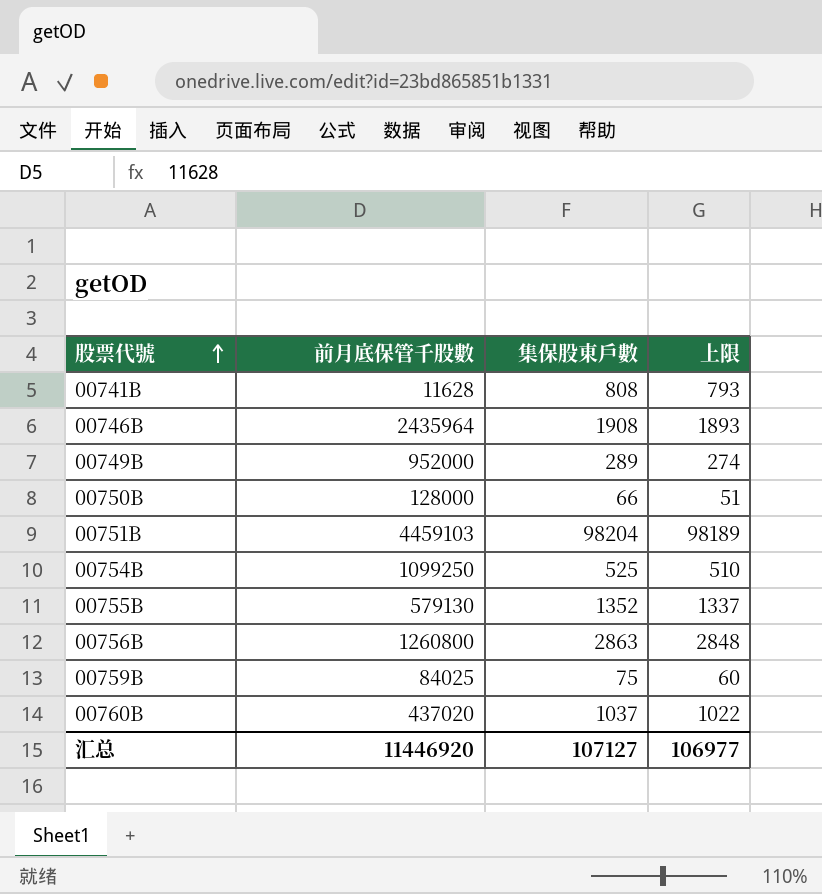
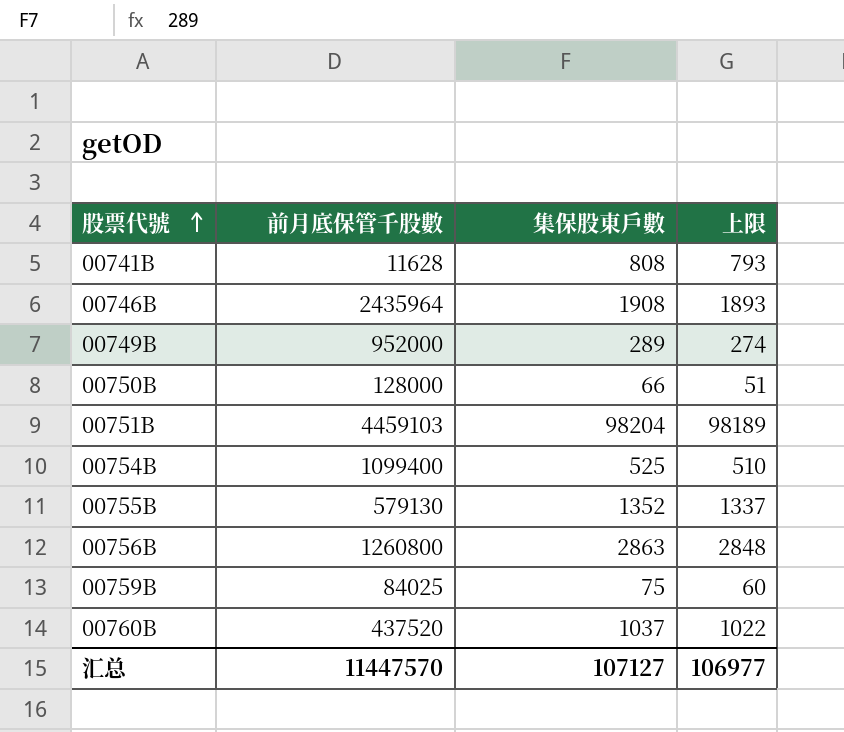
00754B | 前月底保管千股數: 1099250 -> 1099400
00760B | 前月底保管千股數: 437020 -> 437520
汇总 | 前月底保管千股數: 11446920 -> 11447570

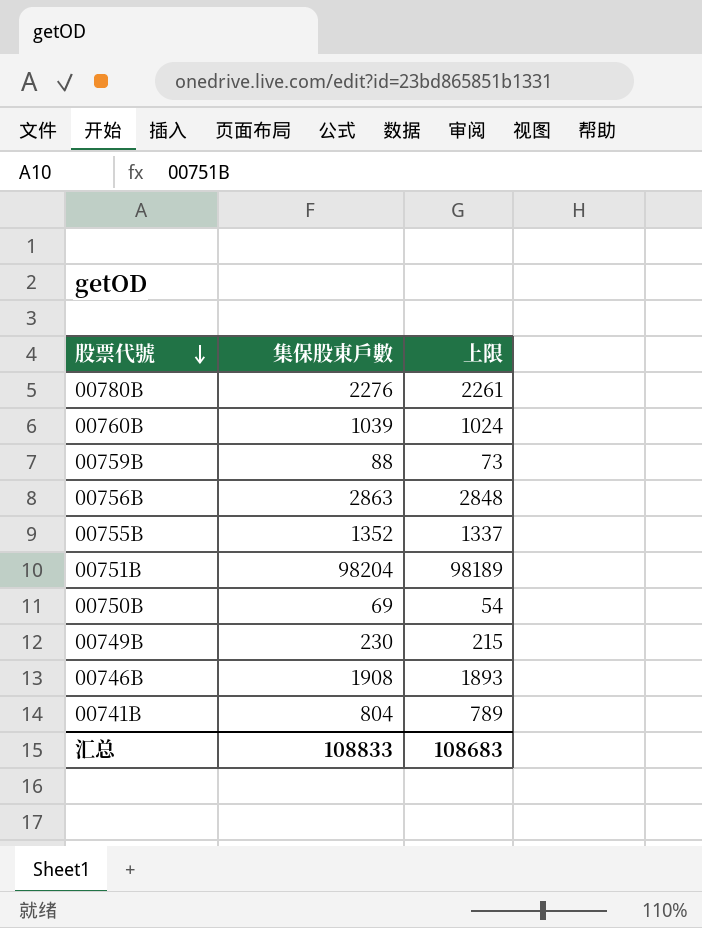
row order: 股票代號 ascending -> 股票代號 descending
column 前月底保管千股數 | position: 2 -> none
row 00754B: 1099400 | 525 | 510 -> none
row 00780B: none -> 2276 | 2261
00760B | 集保股東戶數: 1037 -> 1039
00760B | 上限: 1022 -> 1024
00759B | 集保股東戶數: 75 -> 88
00759B | 上限: 60 -> 73
00750B | 集保股東戶數: 66 -> 69
00750B | 上限: 51 -> 54
00749B | 集保股東戶數: 289 -> 230
00749B | 上限: 274 -> 215
00741B | 集保股東戶數: 808 -> 804
00741B | 上限: 793 -> 789
汇总 | 集保股東戶數: 107127 -> 108833
汇总 | 上限: 106977 -> 108683

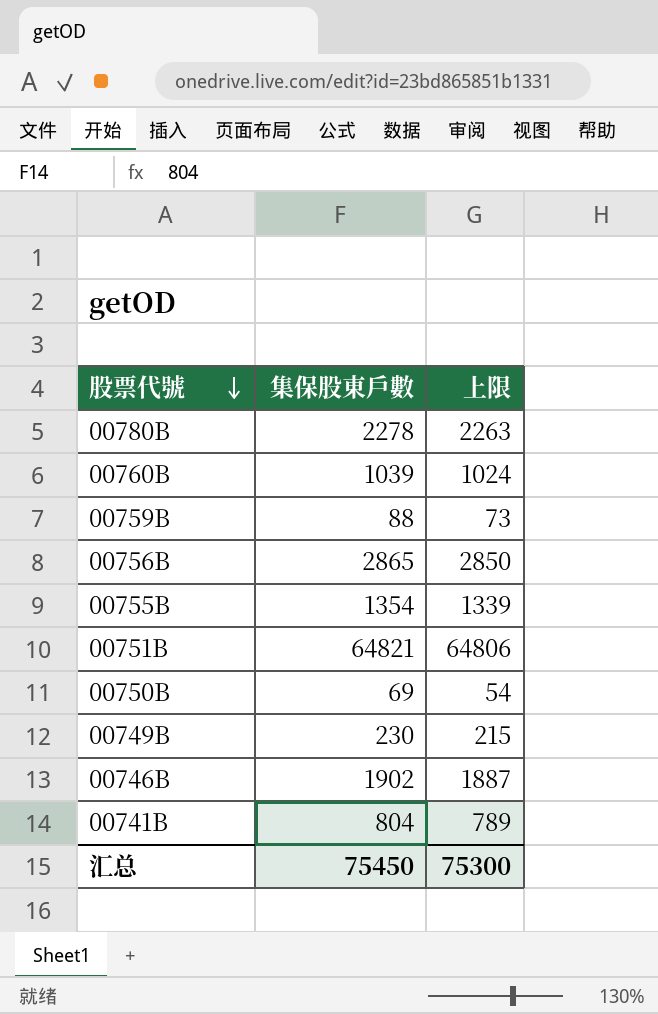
00780B | 集保股東戶數: 2276 -> 2278
00780B | 上限: 2261 -> 2263
00756B | 集保股東戶數: 2863 -> 2865
00756B | 上限: 2848 -> 2850
00755B | 集保股東戶數: 1352 -> 1354
00755B | 上限: 1337 -> 1339
00751B | 集保股東戶數: 98204 -> 64821
00751B | 上限: 98189 -> 64806
00746B | 集保股東戶數: 1908 -> 1902
00746B | 上限: 1893 -> 1887
汇总 | 集保股東戶數: 108833 -> 75450
汇总 | 上限: 108683 -> 75300

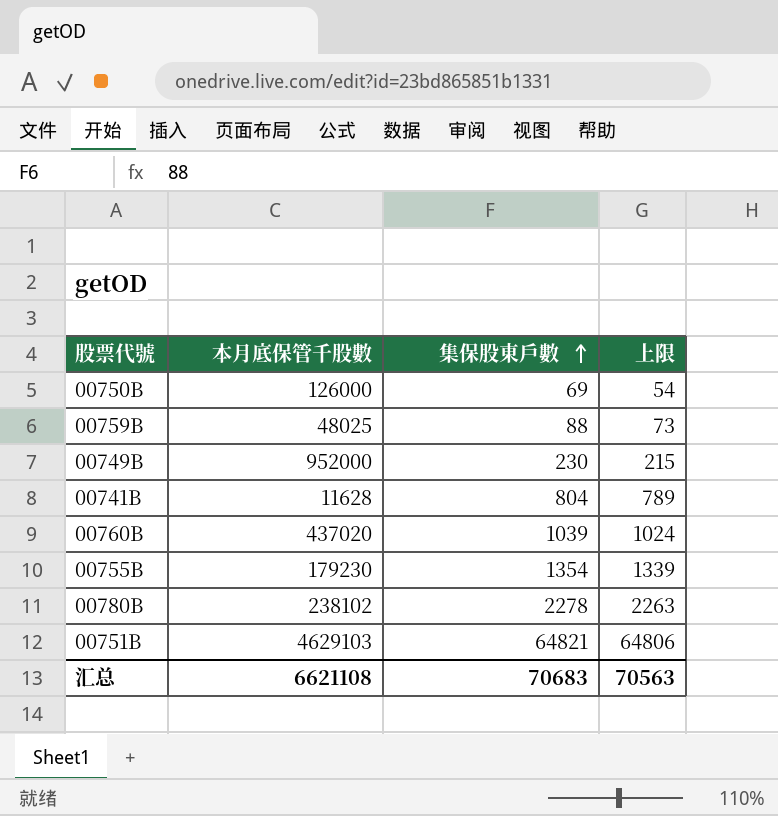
row order: 股票代號 descending -> 集保股東戶數 ascending
column 本月底保管千股數 | position: none -> 2
row 00756B: 2865 | 2850 -> none
row 00746B: 1902 | 1887 -> none
汇总 | 集保股東戶數: 75450 -> 70683
汇总 | 上限: 75300 -> 70563

